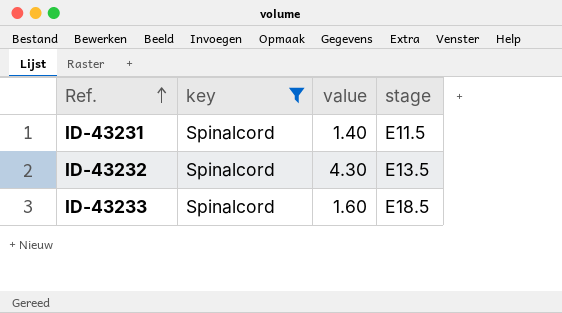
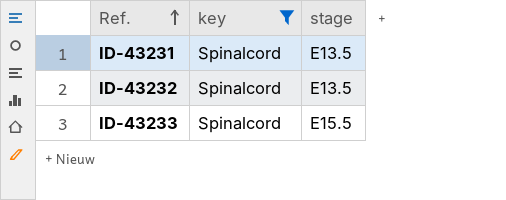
column value | position: 3 -> none
ID-43231 | stage: E11.5 -> E13.5
ID-43233 | stage: E18.5 -> E15.5

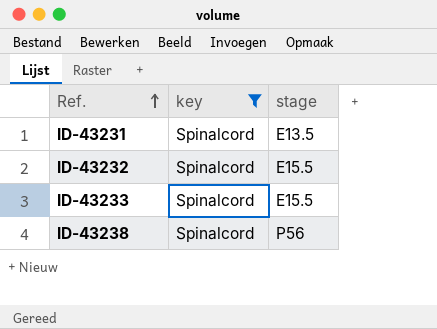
ID-43232 | stage: E13.5 -> E15.5
row ID-43238: none -> Spinalcord | P56

